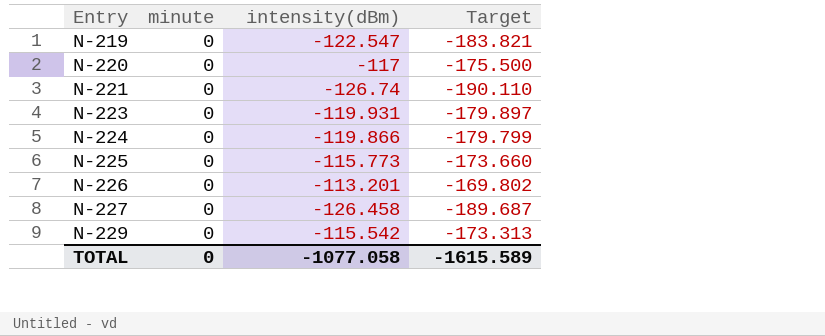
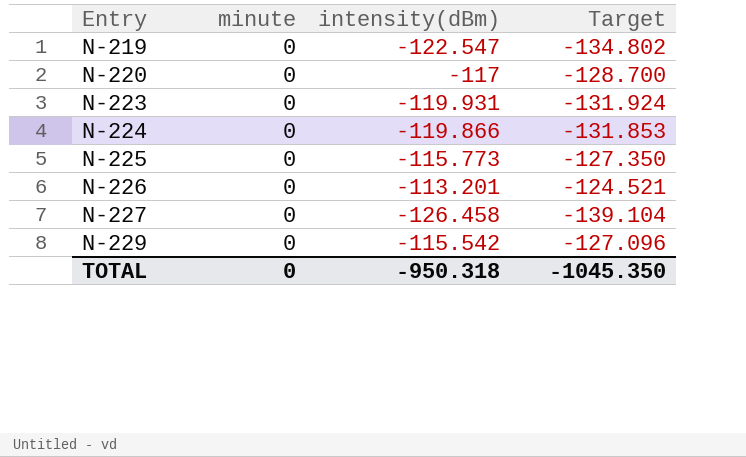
column Target | formula: [intensity(dBm)] * 1.5 -> [intensity(dBm)] * 1.1
row N-221: 0 | -126.74 | -190.110 -> none
TOTAL | intensity(dBm): -1077.058 -> -950.318
TOTAL | Target: -1615.589 -> -1045.350

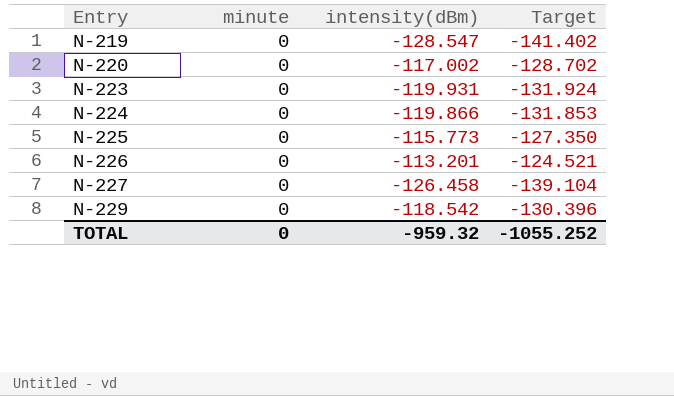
N-219 | intensity(dBm): -122.547 -> -128.547
N-219 | Target: -134.802 -> -141.402
N-220 | intensity(dBm): -117 -> -117.002
N-220 | Target: -128.700 -> -128.702
N-229 | intensity(dBm): -115.542 -> -118.542
N-229 | Target: -127.096 -> -130.396
TOTAL | intensity(dBm): -950.318 -> -959.32
TOTAL | Target: -1045.350 -> -1055.252

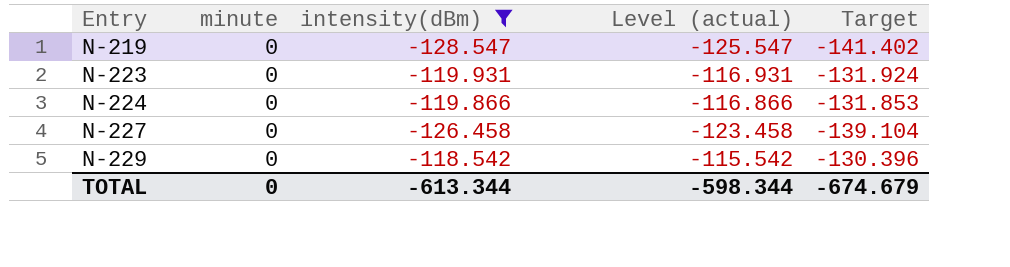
filter: none -> intensity(dBm) <= -118.542
column Level (actual) | formula: none -> [intensity(dBm)] + 3
TOTAL | intensity(dBm): -959.32 -> -613.344
TOTAL | Target: -1055.252 -> -674.679

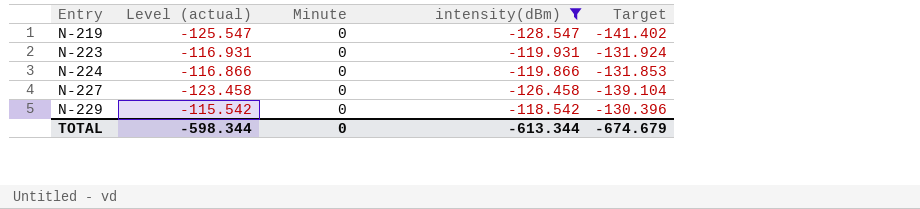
column Level (actual) | position: 4 -> 2
column name: minute -> Minute

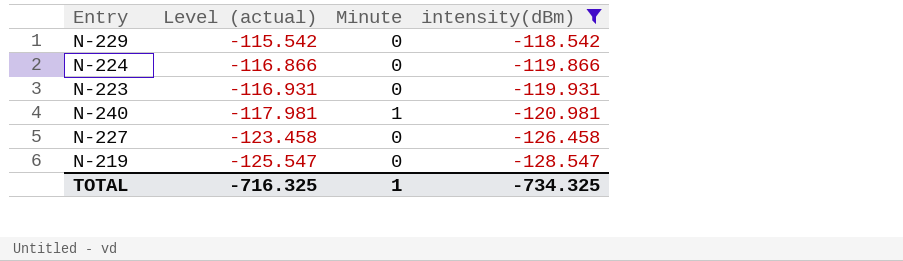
row order: Entry ascending -> Level (actual) descending
column Target | formula: [intensity(dBm)] * 1.1 -> none
row N-240: none -> -117.981 | 1 | -120.981
TOTAL | Level (actual): -598.344 -> -716.325
TOTAL | Minute: 0 -> 1
TOTAL | intensity(dBm): -613.344 -> -734.325

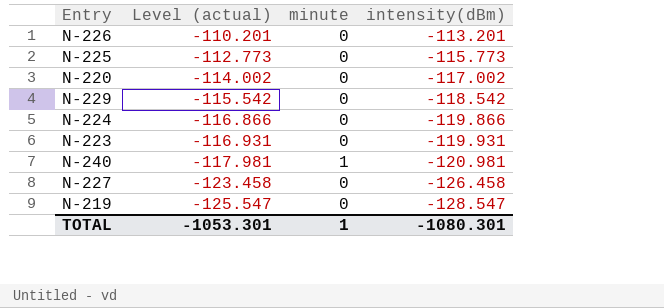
filter: intensity(dBm) <= -118.542 -> none
column name: Minute -> minute
TOTAL | Level (actual): -716.325 -> -1053.301
TOTAL | intensity(dBm): -734.325 -> -1080.301

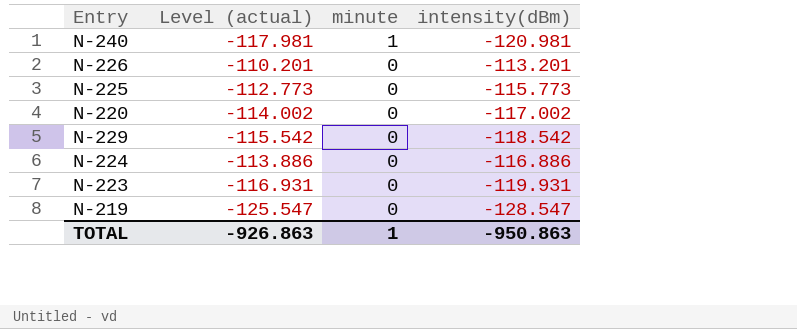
row order: Level (actual) descending -> minute descending
row N-227: -123.458 | 0 | -126.458 -> none
N-224 | Level (actual): -116.866 -> -113.886
N-224 | intensity(dBm): -119.866 -> -116.886
TOTAL | Level (actual): -1053.301 -> -926.863
TOTAL | intensity(dBm): -1080.301 -> -950.863

